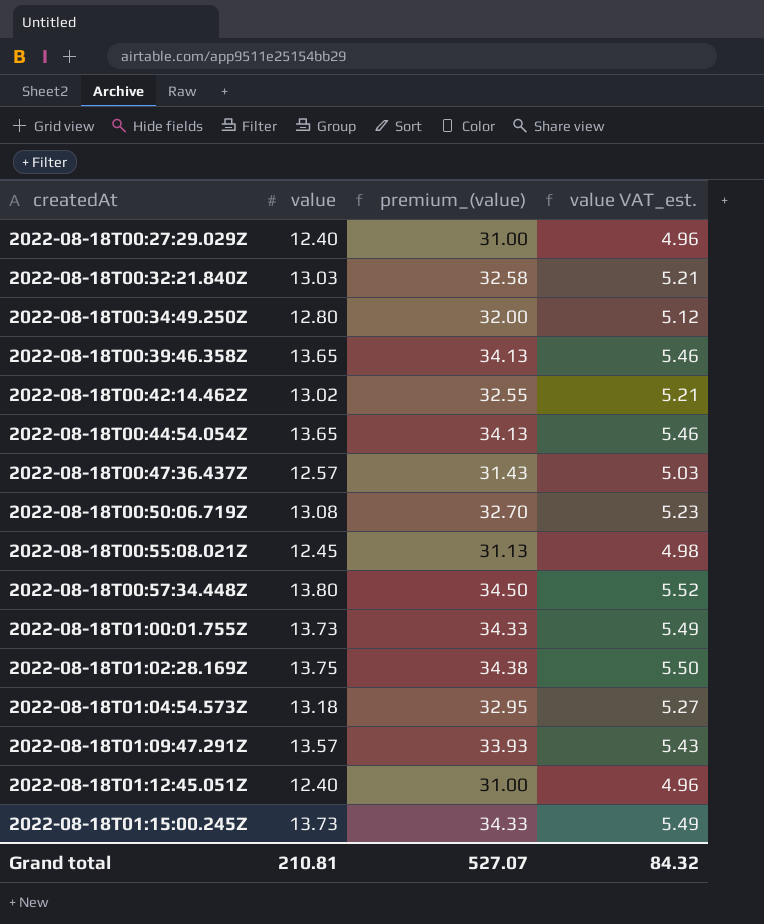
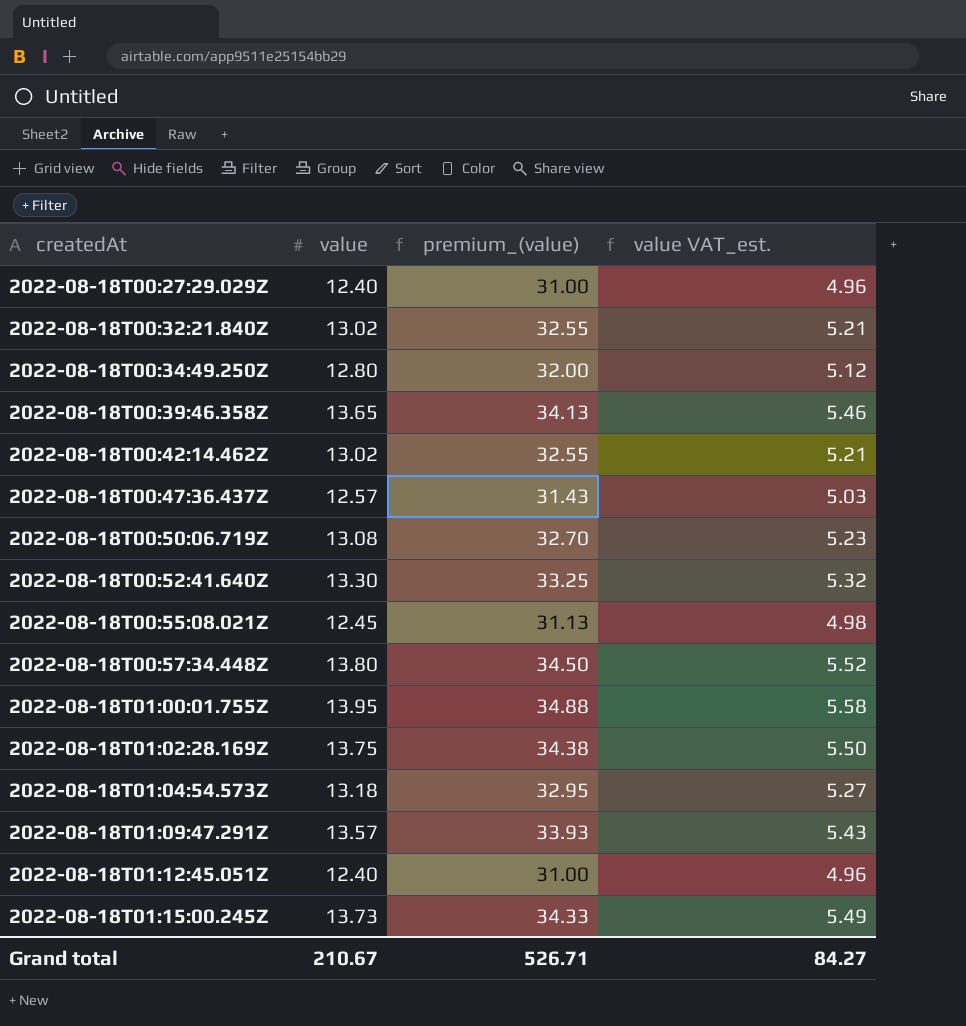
row 2022-08-18T00:44:54.054Z: 13.65 | 34.13 | 5.46 -> none
2022-08-18T00:32:21.840Z | value: 13.03 -> 13.02
2022-08-18T00:32:21.840Z | premium_(value): 32.58 -> 32.55
row 2022-08-18T00:52:41.640Z: none -> 13.30 | 33.25 | 5.32
2022-08-18T01:00:01.755Z | value: 13.73 -> 13.95
2022-08-18T01:00:01.755Z | premium_(value): 34.33 -> 34.88
2022-08-18T01:00:01.755Z | value VAT_est.: 5.49 -> 5.58
Grand total | value: 210.81 -> 210.67
Grand total | premium_(value): 527.07 -> 526.71
Grand total | value VAT_est.: 84.32 -> 84.27

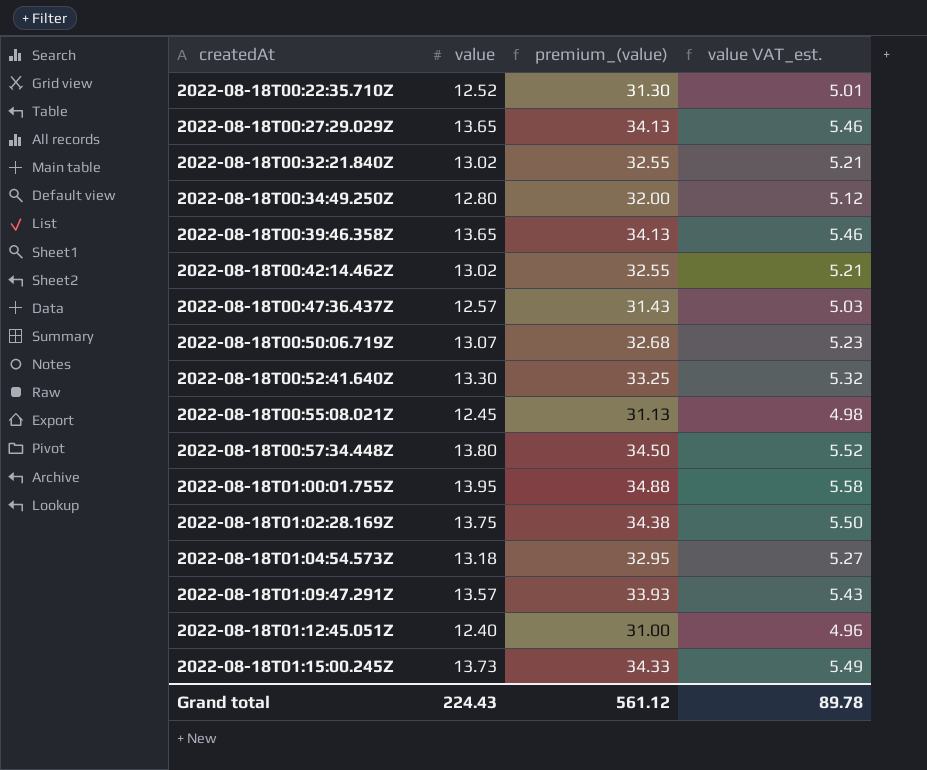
row 2022-08-18T00:22:35.710Z: none -> 12.52 | 31.30 | 5.01
2022-08-18T00:27:29.029Z | value: 12.40 -> 13.65
2022-08-18T00:27:29.029Z | premium_(value): 31.00 -> 34.13
2022-08-18T00:27:29.029Z | value VAT_est.: 4.96 -> 5.46
2022-08-18T00:50:06.719Z | value: 13.08 -> 13.07
2022-08-18T00:50:06.719Z | premium_(value): 32.70 -> 32.68
Grand total | value: 210.67 -> 224.43
Grand total | premium_(value): 526.71 -> 561.12
Grand total | value VAT_est.: 84.27 -> 89.78

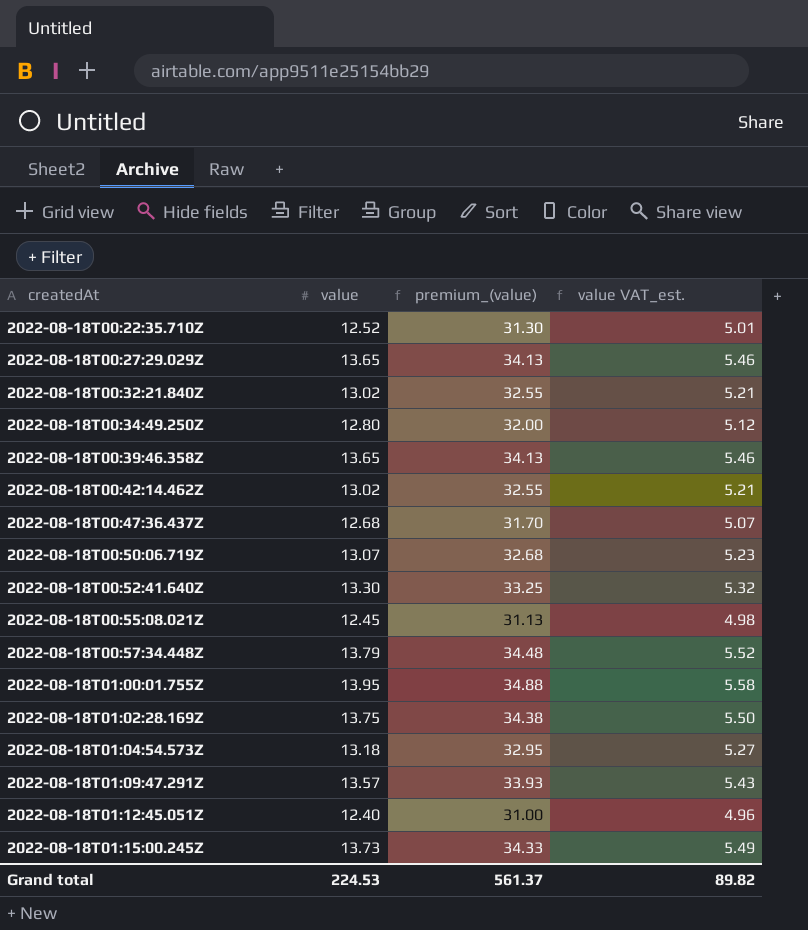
2022-08-18T00:47:36.437Z | value: 12.57 -> 12.68
2022-08-18T00:47:36.437Z | premium_(value): 31.43 -> 31.70
2022-08-18T00:47:36.437Z | value VAT_est.: 5.03 -> 5.07
2022-08-18T00:57:34.448Z | value: 13.80 -> 13.79
2022-08-18T00:57:34.448Z | premium_(value): 34.50 -> 34.48
Grand total | value: 224.43 -> 224.53
Grand total | premium_(value): 561.12 -> 561.37
Grand total | value VAT_est.: 89.78 -> 89.82

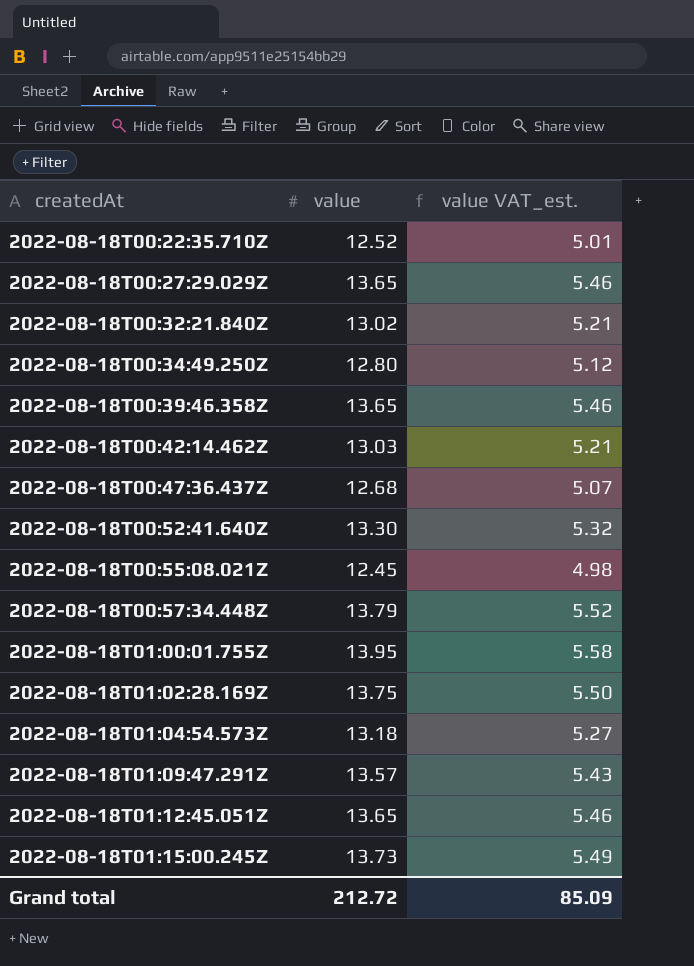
column premium_(value) | formula: [value] * 2.5 -> none
row 2022-08-18T00:50:06.719Z: 13.07 | 32.68 | 5.23 -> none
2022-08-18T00:42:14.462Z | value: 13.02 -> 13.03
2022-08-18T01:12:45.051Z | value: 12.40 -> 13.65
2022-08-18T01:12:45.051Z | value VAT_est.: 4.96 -> 5.46
Grand total | value: 224.53 -> 212.72
Grand total | value VAT_est.: 89.82 -> 85.09

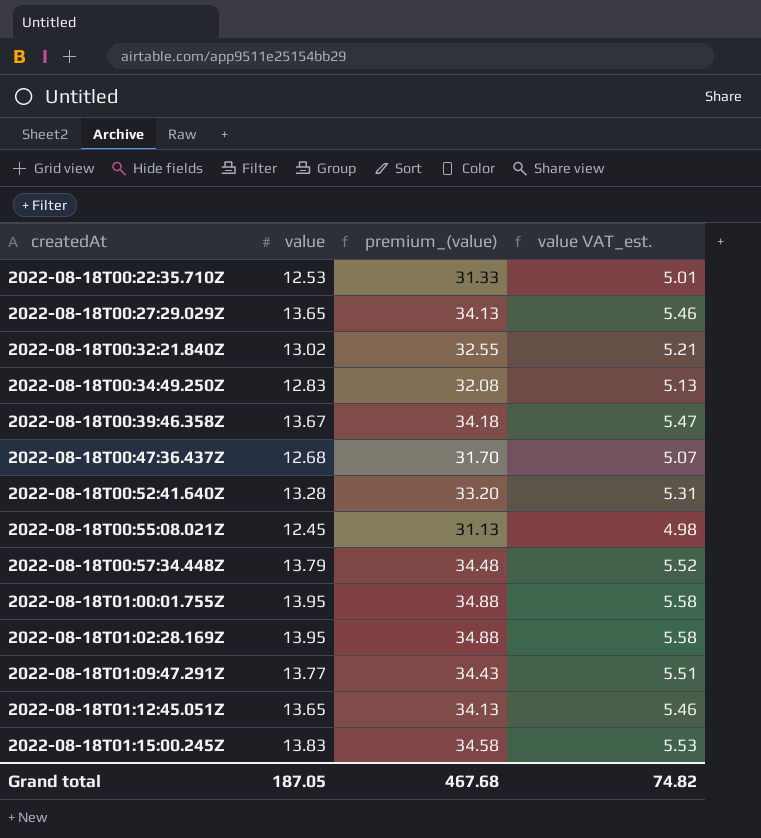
column premium_(value) | formula: none -> [value] * 2.5
row 2022-08-18T00:42:14.462Z: 13.03 | 5.21 -> none
row 2022-08-18T01:04:54.573Z: 13.18 | 5.27 -> none
2022-08-18T00:22:35.710Z | value: 12.52 -> 12.53
2022-08-18T00:34:49.250Z | value: 12.80 -> 12.83
2022-08-18T00:34:49.250Z | value VAT_est.: 5.12 -> 5.13
2022-08-18T00:39:46.358Z | value: 13.65 -> 13.67
2022-08-18T00:39:46.358Z | value VAT_est.: 5.46 -> 5.47
2022-08-18T00:52:41.640Z | value: 13.30 -> 13.28
2022-08-18T00:52:41.640Z | value VAT_est.: 5.32 -> 5.31
2022-08-18T01:02:28.169Z | value: 13.75 -> 13.95
2022-08-18T01:02:28.169Z | value VAT_est.: 5.50 -> 5.58
2022-08-18T01:09:47.291Z | value: 13.57 -> 13.77
2022-08-18T01:09:47.291Z | value VAT_est.: 5.43 -> 5.51
2022-08-18T01:15:00.245Z | value: 13.73 -> 13.83
2022-08-18T01:15:00.245Z | value VAT_est.: 5.49 -> 5.53
Grand total | value: 212.72 -> 187.05
Grand total | value VAT_est.: 85.09 -> 74.82

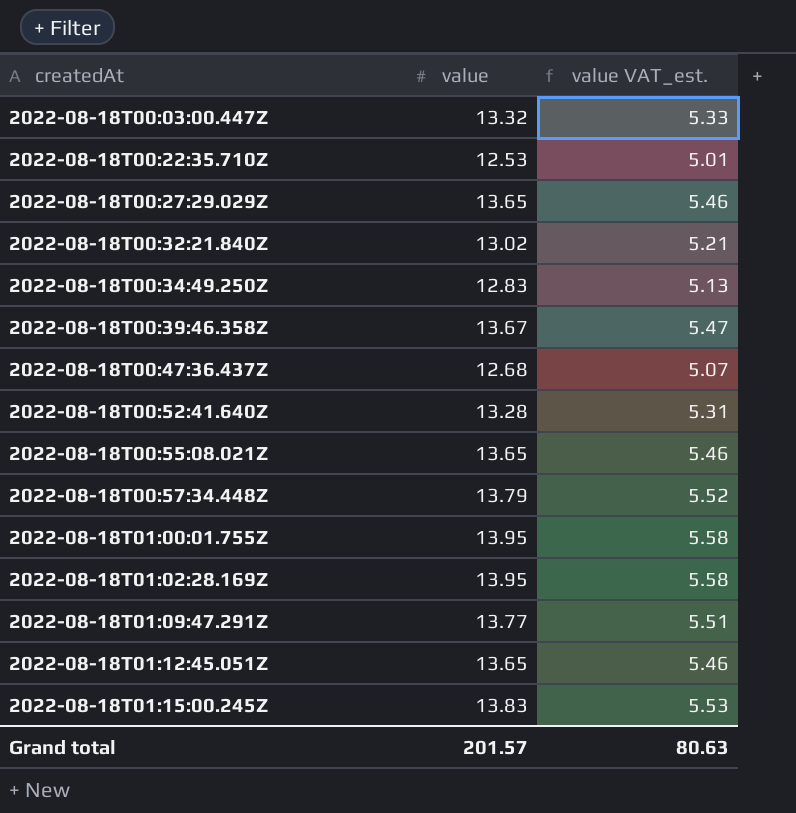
column premium_(value) | formula: [value] * 2.5 -> none
row 2022-08-18T00:03:00.447Z: none -> 13.32 | 5.33
2022-08-18T00:55:08.021Z | value: 12.45 -> 13.65
2022-08-18T00:55:08.021Z | value VAT_est.: 4.98 -> 5.46
Grand total | value: 187.05 -> 201.57
Grand total | value VAT_est.: 74.82 -> 80.63

